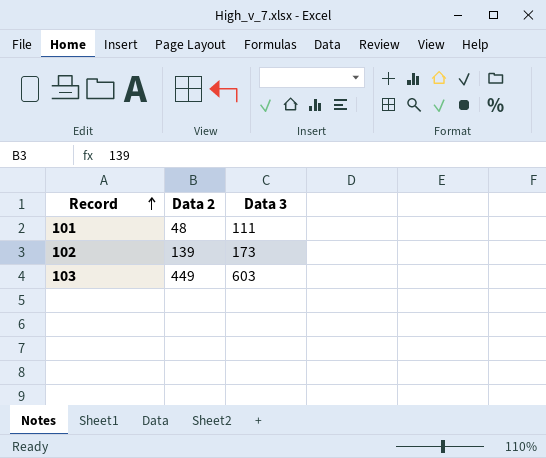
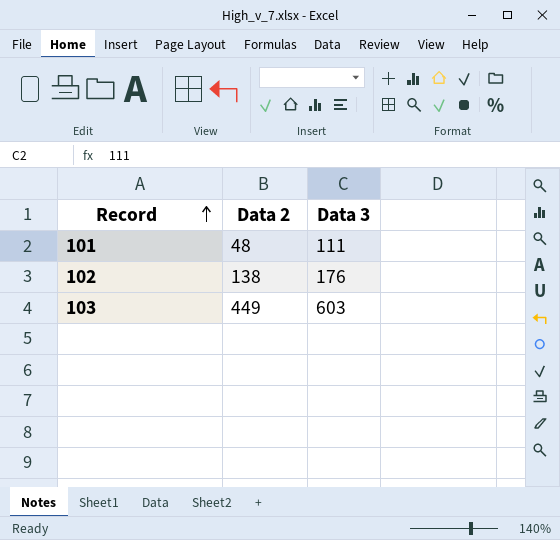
102 | Data 2: 139 -> 138
102 | Data 3: 173 -> 176

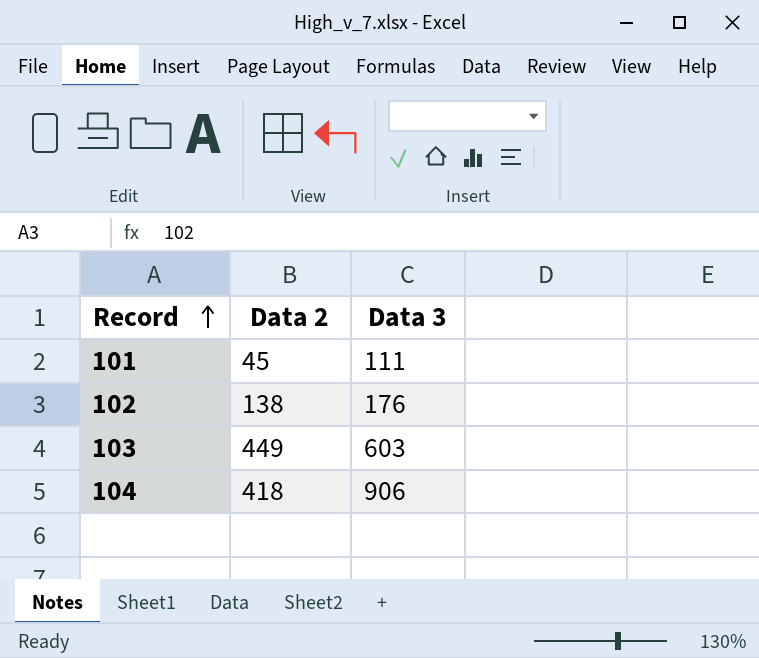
101 | Data 2: 48 -> 45
row 104: none -> 418 | 906

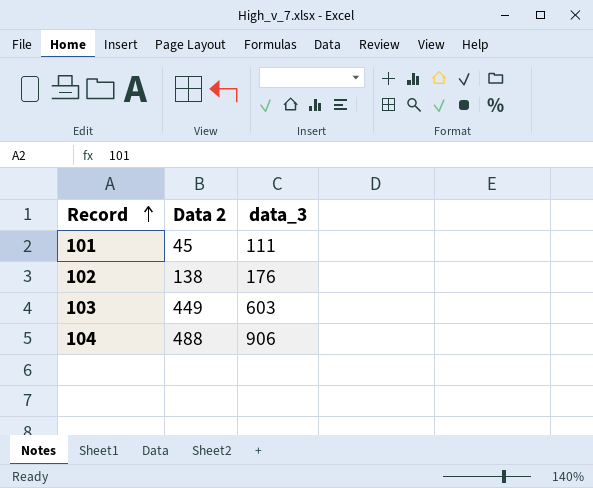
column name: Data 3 -> data_3
104 | Data 2: 418 -> 488

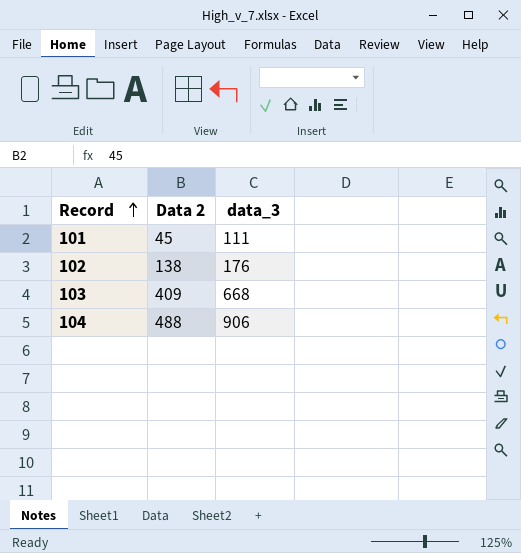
103 | Data 2: 449 -> 409
103 | data_3: 603 -> 668

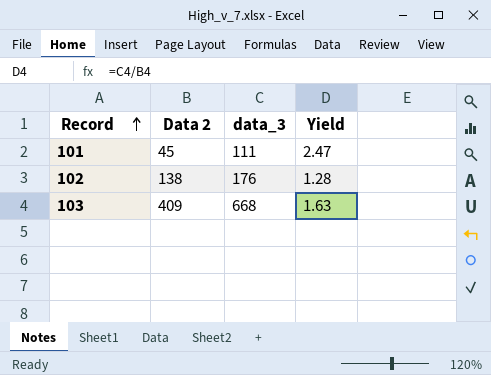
column Yield | formula: none -> [data_3] / [Data 2]
row 104: 488 | 906 -> none

